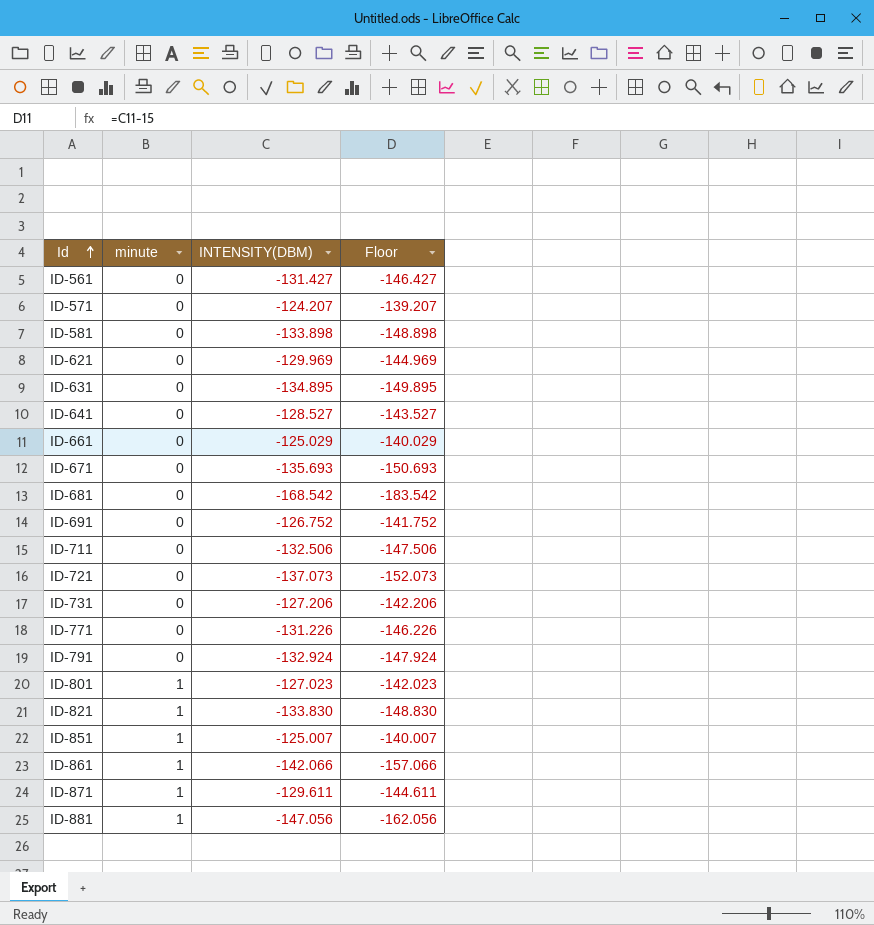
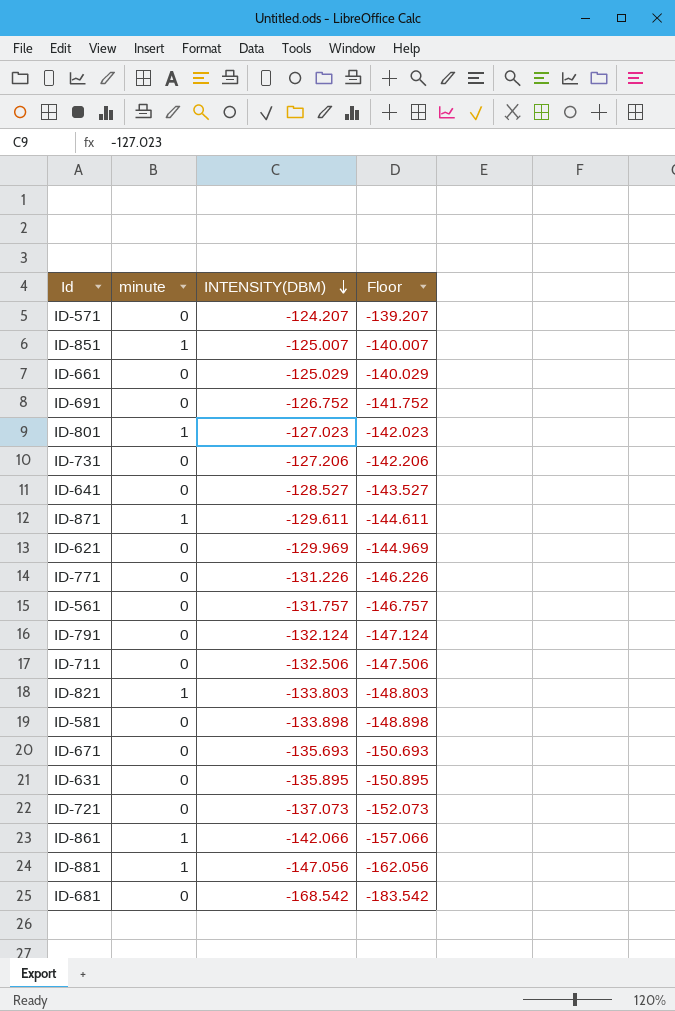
row order: Id ascending -> INTENSITY(DBM) descending
ID-561 | INTENSITY(DBM): -131.427 -> -131.757
ID-561 | Floor: -146.427 -> -146.757
ID-791 | INTENSITY(DBM): -132.924 -> -132.124
ID-791 | Floor: -147.924 -> -147.124
ID-821 | INTENSITY(DBM): -133.830 -> -133.803
ID-821 | Floor: -148.830 -> -148.803
ID-631 | INTENSITY(DBM): -134.895 -> -135.895
ID-631 | Floor: -149.895 -> -150.895

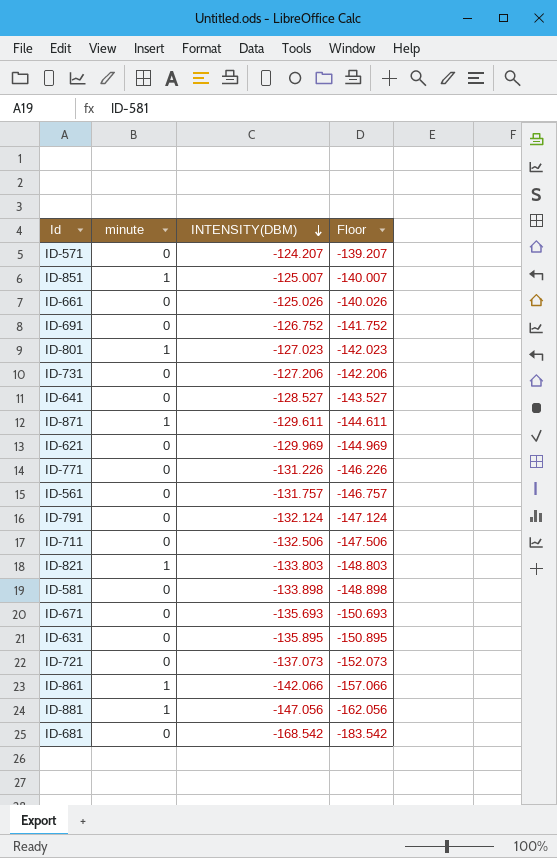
ID-661 | INTENSITY(DBM): -125.029 -> -125.026
ID-661 | Floor: -140.029 -> -140.026

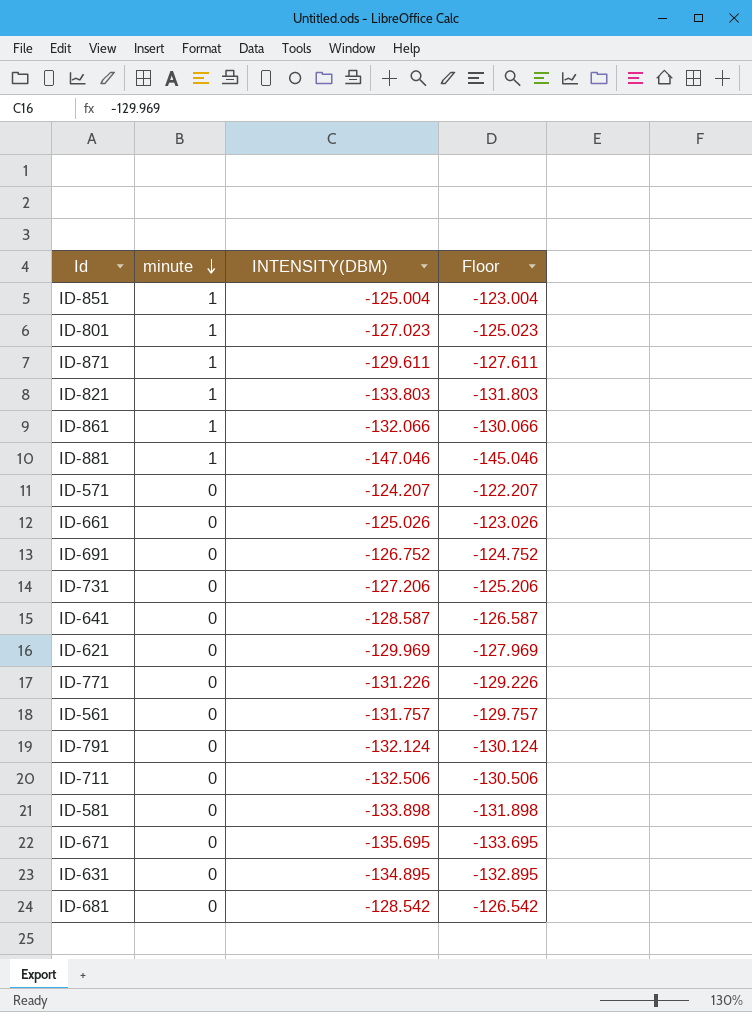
row order: INTENSITY(DBM) descending -> minute descending
column Floor | formula: [INTENSITY(DBM)] - 15 -> [INTENSITY(DBM)] + 2
row ID-721: 0 | -137.073 | -152.073 -> none
ID-851 | INTENSITY(DBM): -125.007 -> -125.004
ID-861 | INTENSITY(DBM): -142.066 -> -132.066
ID-881 | INTENSITY(DBM): -147.056 -> -147.046
ID-641 | INTENSITY(DBM): -128.527 -> -128.587
ID-671 | INTENSITY(DBM): -135.693 -> -135.695
ID-631 | INTENSITY(DBM): -135.895 -> -134.895
ID-681 | INTENSITY(DBM): -168.542 -> -128.542

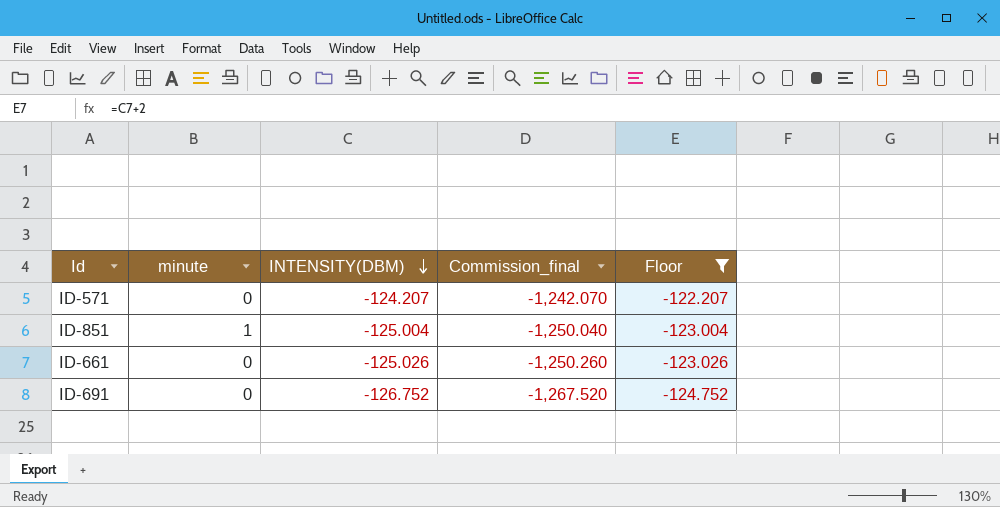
filter: none -> Floor >= -124.752
row order: minute descending -> INTENSITY(DBM) descending
column Commission_final | formula: none -> [INTENSITY(DBM)] * 10

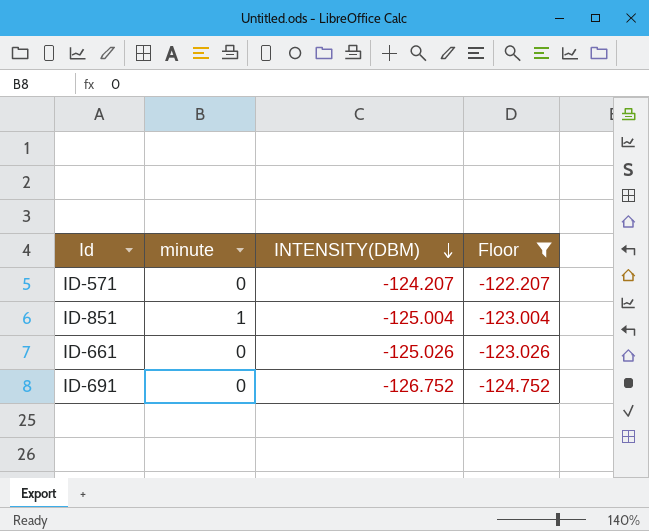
column Commission_final | formula: [INTENSITY(DBM)] * 10 -> none

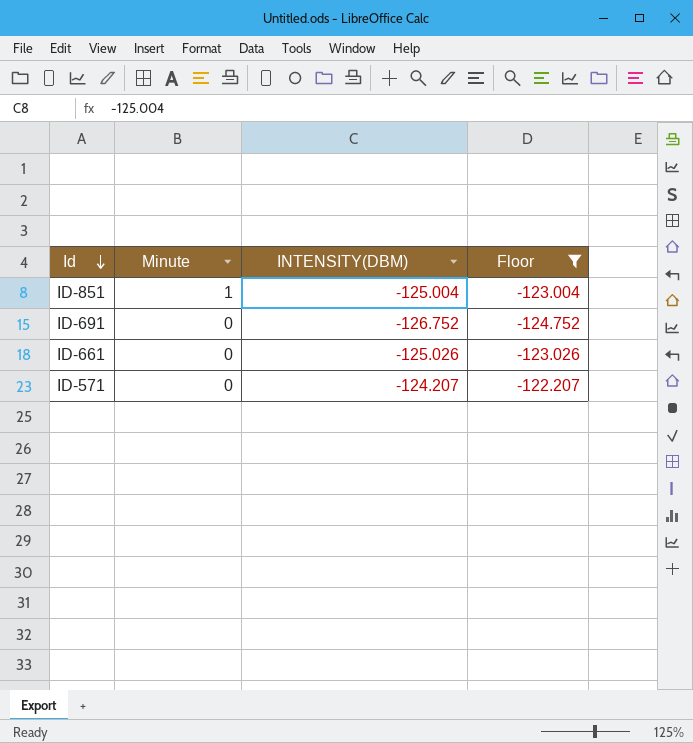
row order: INTENSITY(DBM) descending -> Id descending
column name: minute -> Minute

